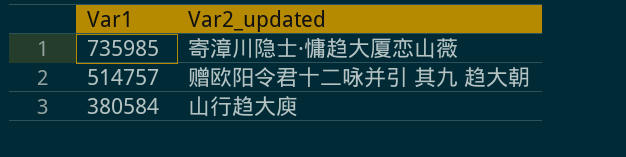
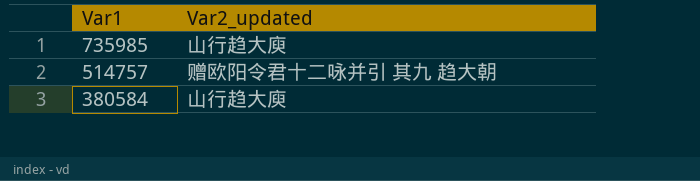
735985 | Var2_updated: 寄漳川隐士·慵趋大厦恋山薇 -> 山行趋大庾

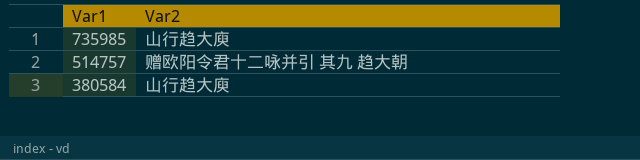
column name: Var2_updated -> Var2

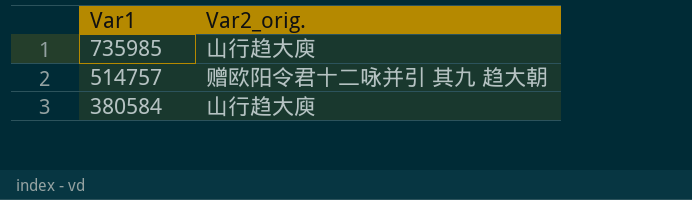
column name: Var2 -> Var2_orig.

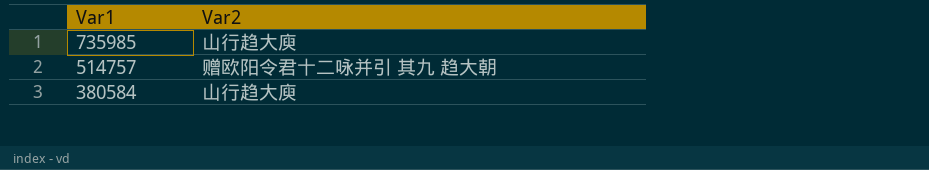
column name: Var2_orig. -> Var2

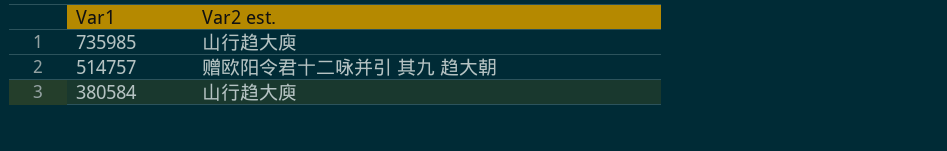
column name: Var2 -> Var2 est.

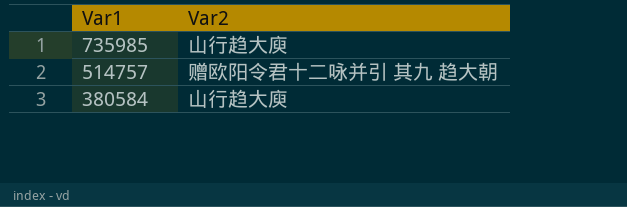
column name: Var2 est. -> Var2

